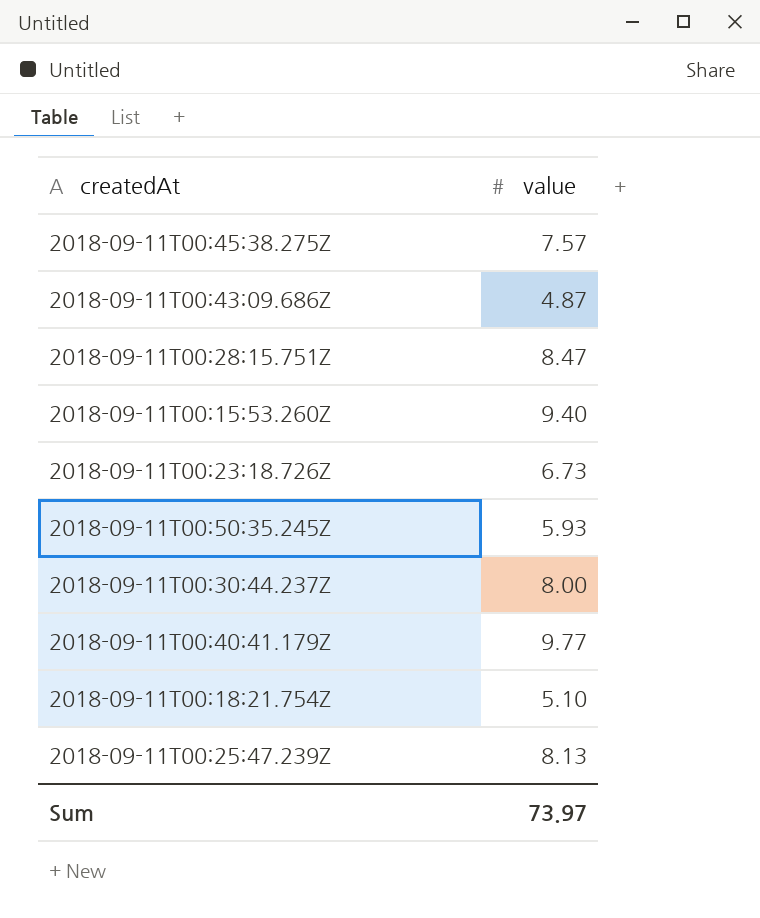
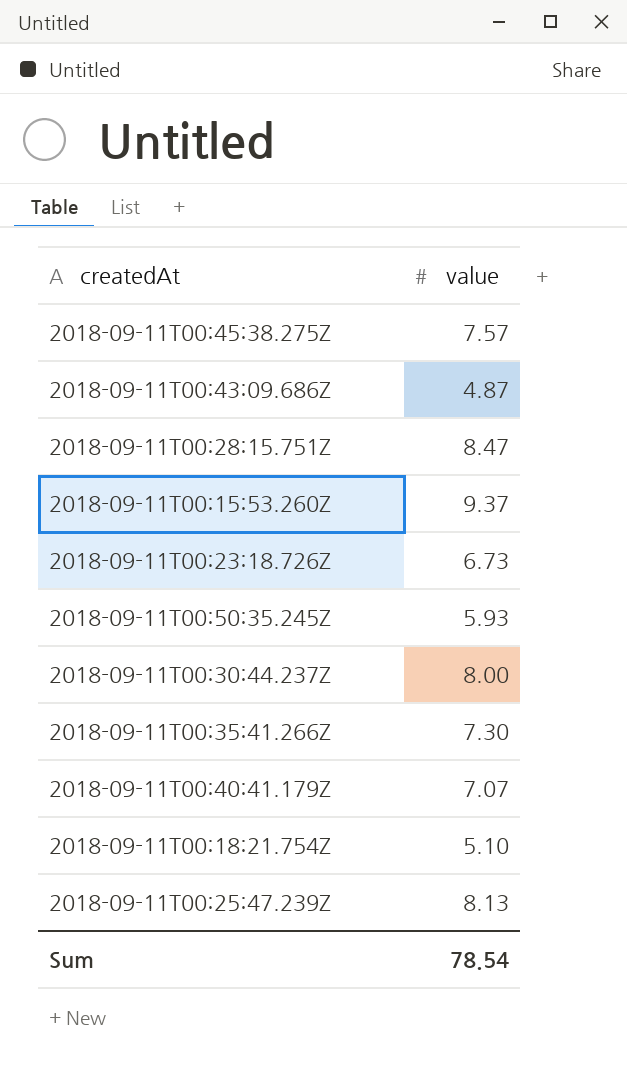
2018-09-11T00:15:53.260Z | value: 9.40 -> 9.37
row 2018-09-11T00:35:41.266Z: none -> 7.30
2018-09-11T00:40:41.179Z | value: 9.77 -> 7.07
Sum | value: 73.97 -> 78.54

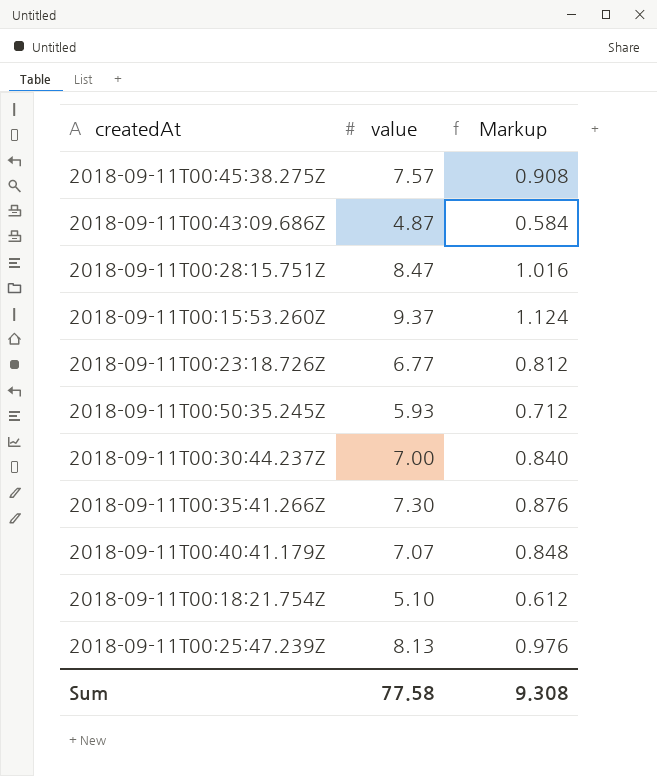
column Markup | formula: none -> [value] * 0.12
2018-09-11T00:23:18.726Z | value: 6.73 -> 6.77
2018-09-11T00:30:44.237Z | value: 8.00 -> 7.00
Sum | value: 78.54 -> 77.58

